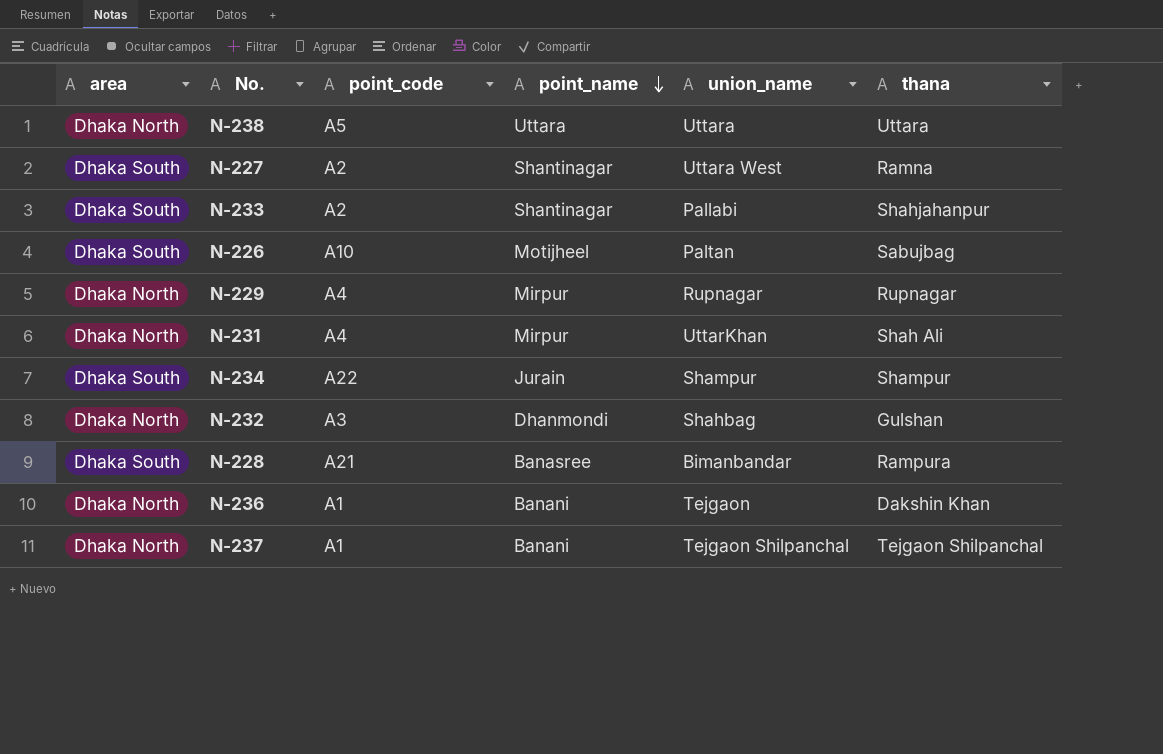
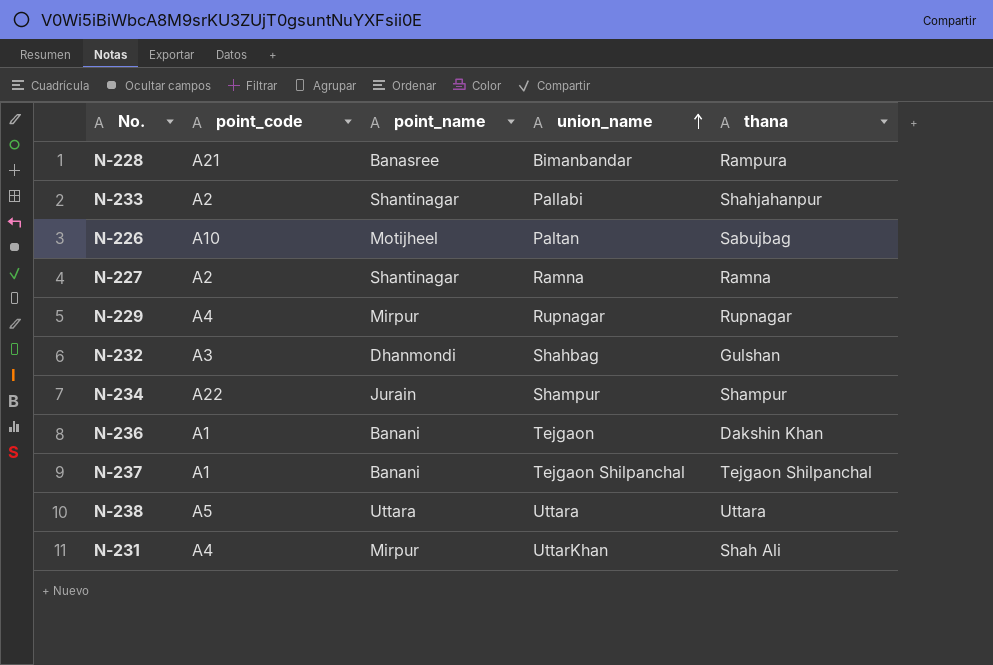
row order: point_name descending -> union_name ascending
column area | position: 1 -> none
N-227 | union_name: Uttara West -> Ramna

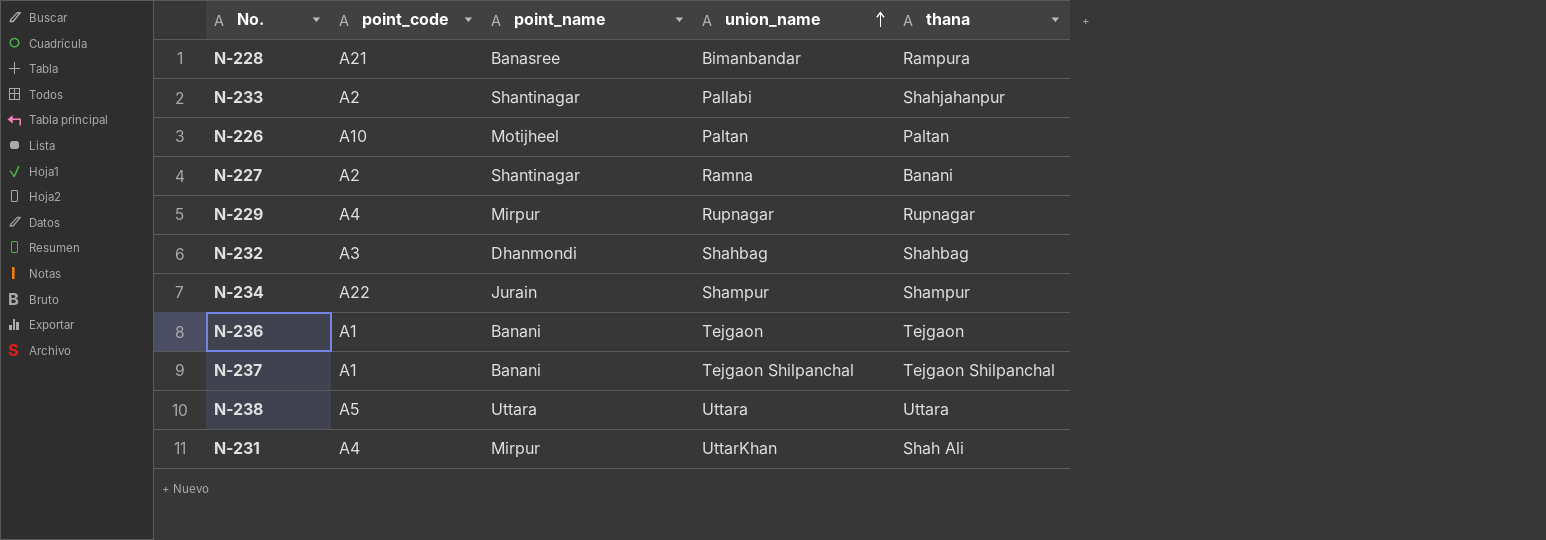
N-226 | thana: Sabujbag -> Paltan
N-227 | thana: Ramna -> Banani
N-232 | thana: Gulshan -> Shahbag
N-236 | thana: Dakshin Khan -> Tejgaon

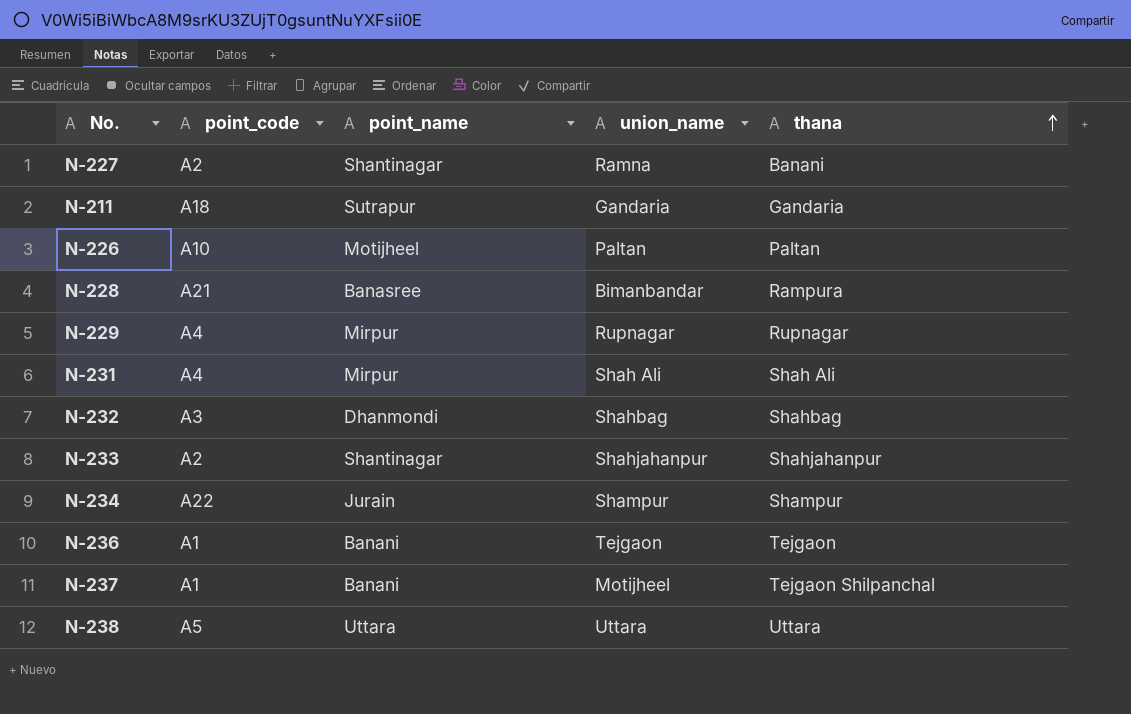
row order: union_name ascending -> thana ascending
row N-211: none -> A18 | Sutrapur | Gandaria | Gandaria
N-231 | union_name: UttarKhan -> Shah Ali
N-233 | union_name: Pallabi -> Shahjahanpur
N-237 | union_name: Tejgaon Shilpanchal -> Motijheel

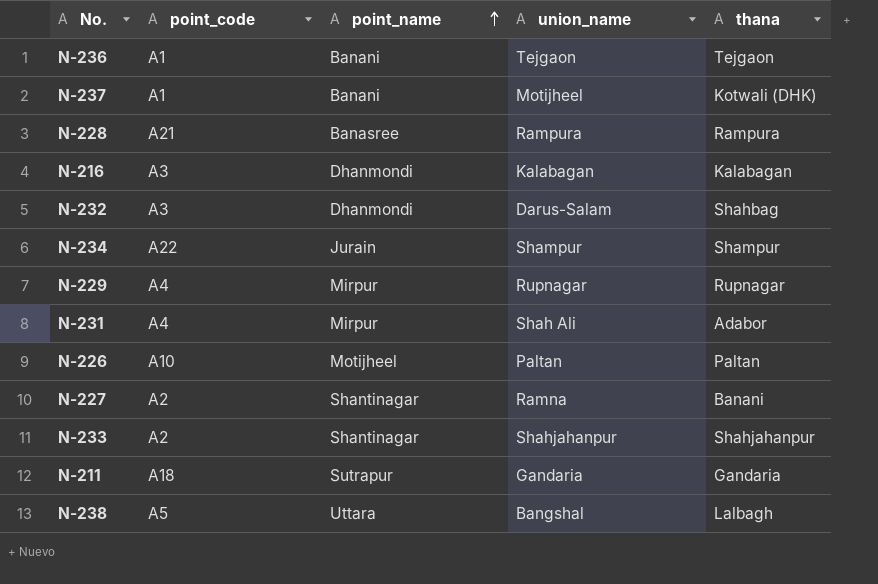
row order: thana ascending -> point_name ascending
N-237 | thana: Tejgaon Shilpanchal -> Kotwali (DHK)
N-228 | union_name: Bimanbandar -> Rampura
row N-216: none -> A3 | Dhanmondi | Kalabagan | Kalabagan
N-232 | union_name: Shahbag -> Darus-Salam
N-231 | thana: Shah Ali -> Adabor
N-238 | union_name: Uttara -> Bangshal
N-238 | thana: Uttara -> Lalbagh

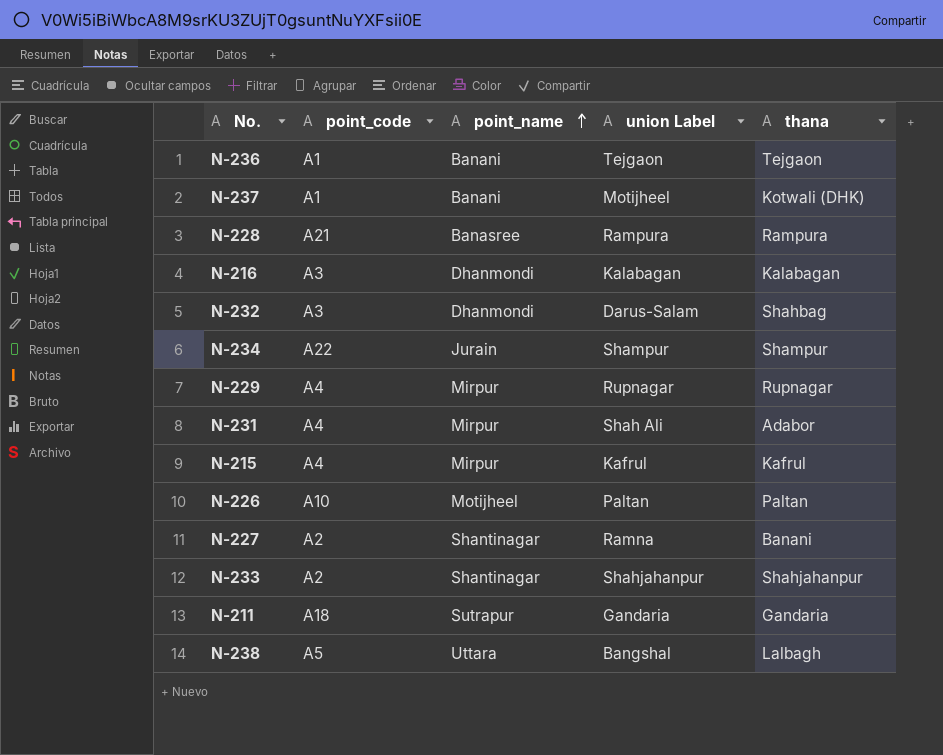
column name: union_name -> union Label
row N-215: none -> A4 | Mirpur | Kafrul | Kafrul

